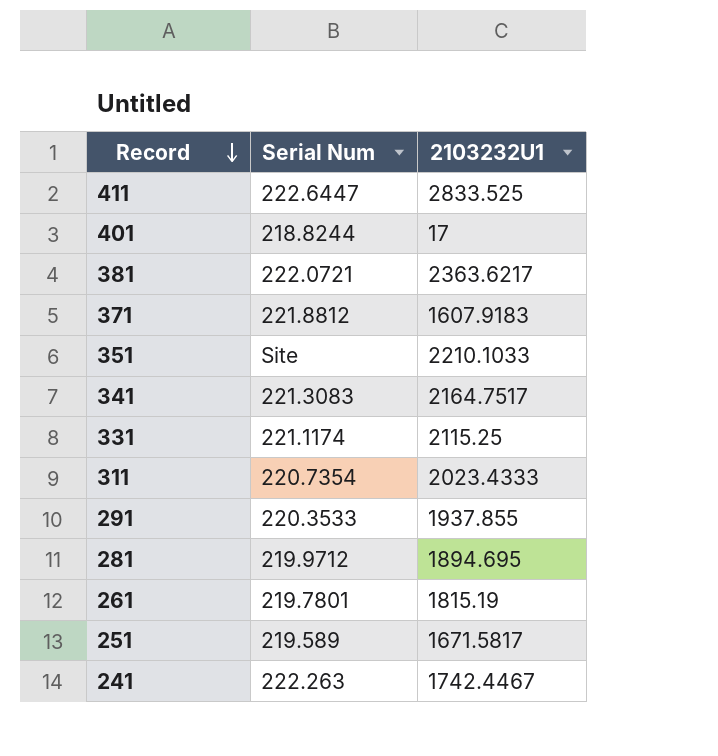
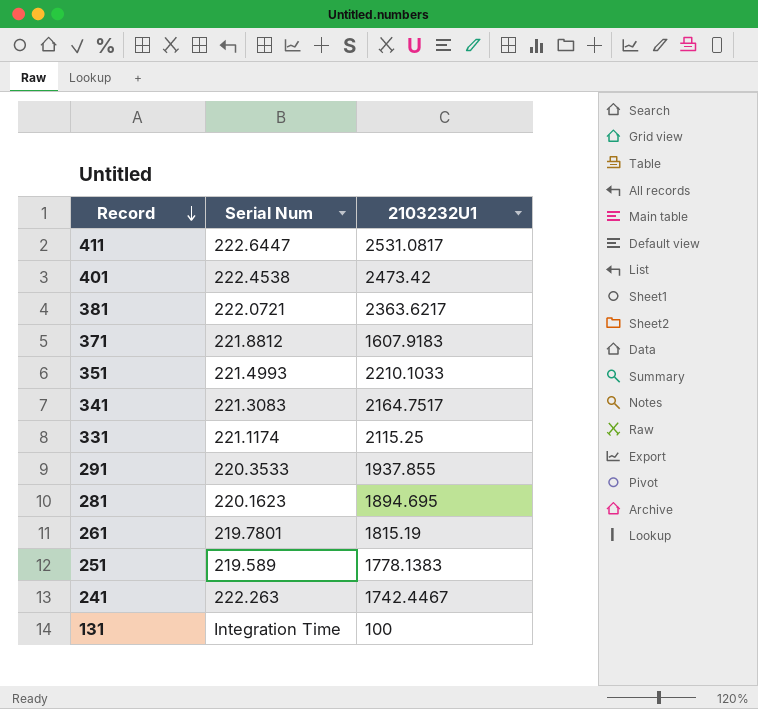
row 311: 220.7354 | 2023.4333 -> none
411 | 2103232U1: 2833.525 -> 2531.0817
401 | Serial Num: 218.8244 -> 222.4538
401 | 2103232U1: 17 -> 2473.42
351 | Serial Num: Site -> 221.4993
281 | Serial Num: 219.9712 -> 220.1623
251 | 2103232U1: 1671.5817 -> 1778.1383
row 131: none -> Integration Time | 100

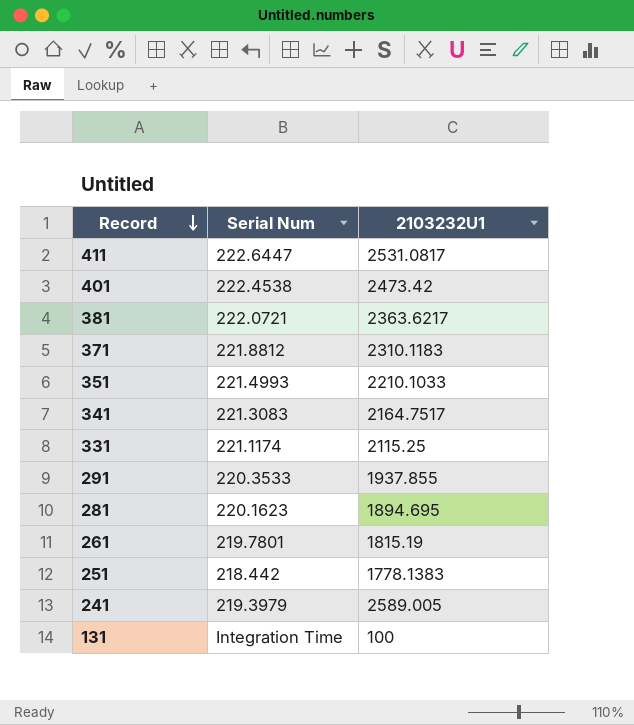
371 | 2103232U1: 1607.9183 -> 2310.1183
251 | Serial Num: 219.589 -> 218.442
241 | Serial Num: 222.263 -> 219.3979
241 | 2103232U1: 1742.4467 -> 2589.005

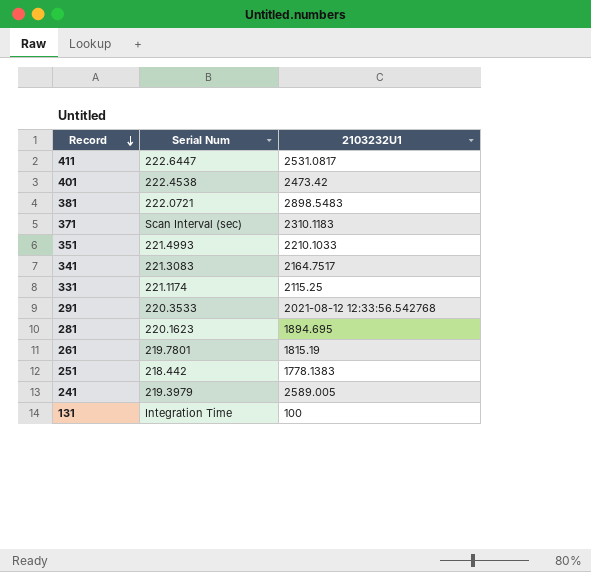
381 | 2103232U1: 2363.6217 -> 2898.5483
371 | Serial Num: 221.8812 -> Scan Interval (sec)
291 | 2103232U1: 1937.855 -> 2021-08-12 12:33:56.542768

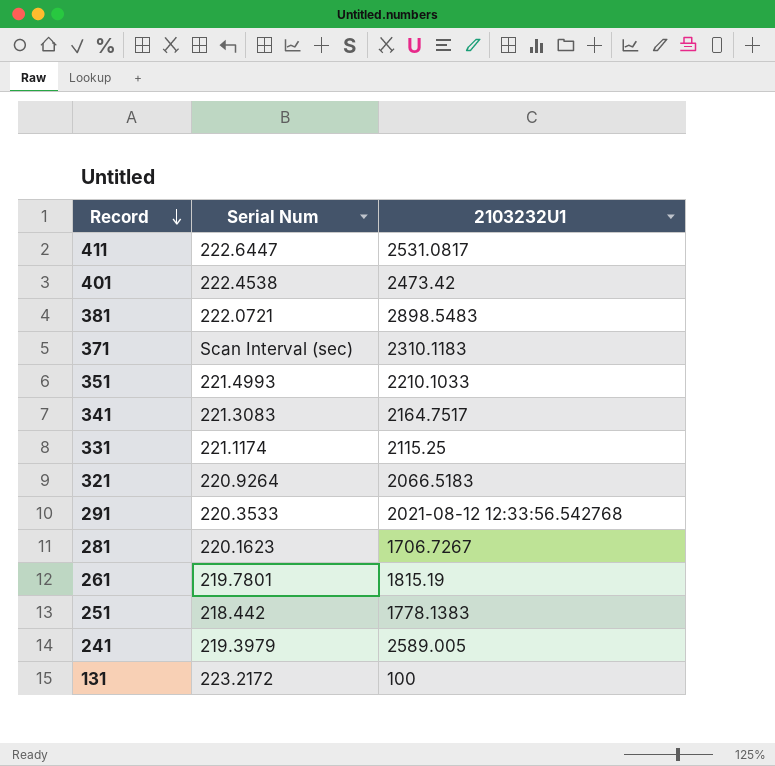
row 321: none -> 220.9264 | 2066.5183
281 | 2103232U1: 1894.695 -> 1706.7267
131 | Serial Num: Integration Time -> 223.2172

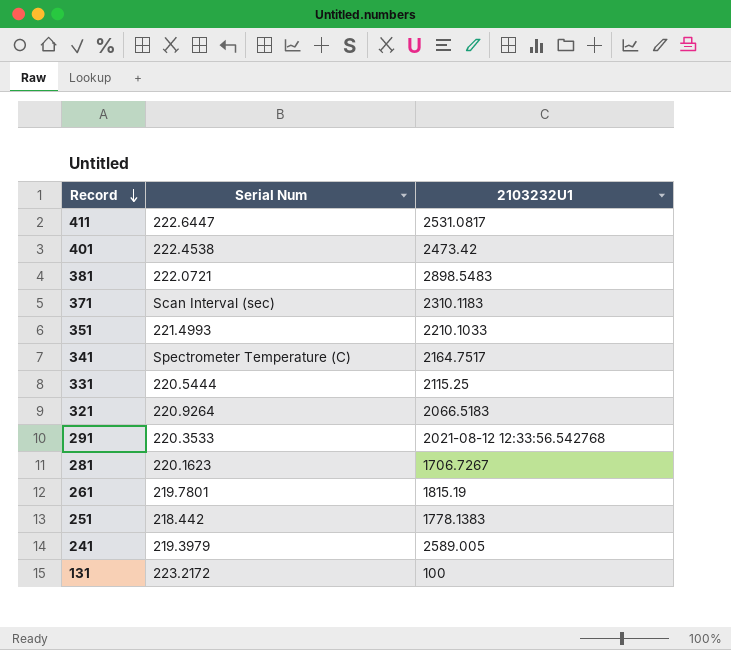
341 | Serial Num: 221.3083 -> Spectrometer Temperature (C)
331 | Serial Num: 221.1174 -> 220.5444

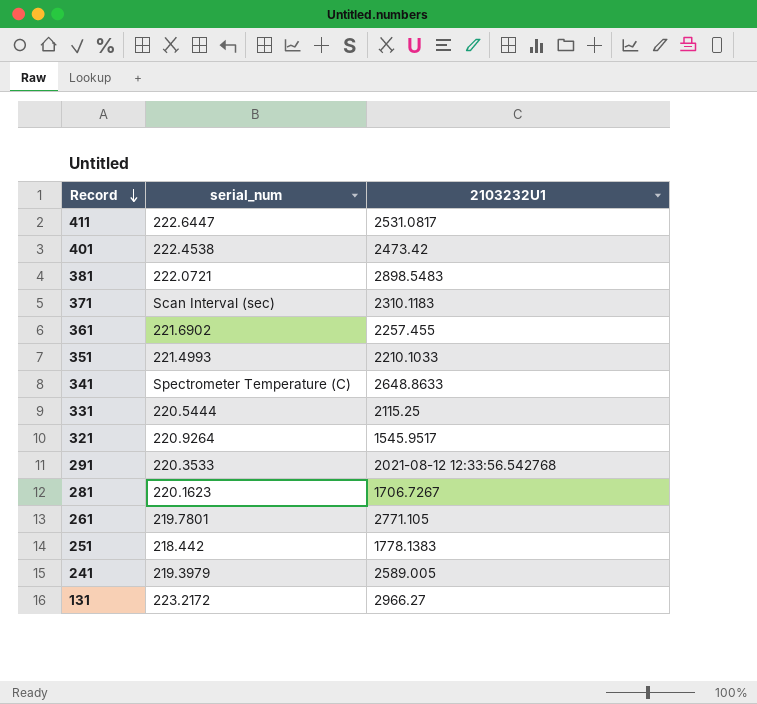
column name: Serial Num -> serial_num
row 361: none -> 221.6902 | 2257.455
341 | 2103232U1: 2164.7517 -> 2648.8633
321 | 2103232U1: 2066.5183 -> 1545.9517
261 | 2103232U1: 1815.19 -> 2771.105
131 | 2103232U1: 100 -> 2966.27

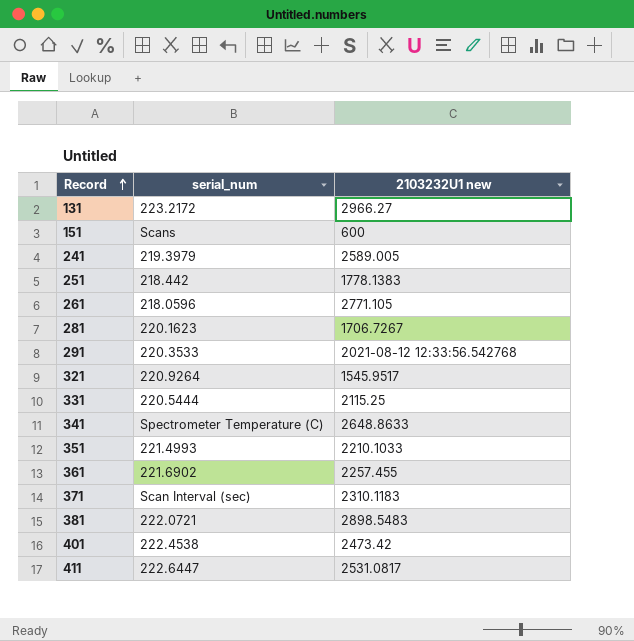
row order: Record descending -> Record ascending
column name: 2103232U1 -> 2103232U1 new
row 151: none -> Scans | 600
261 | serial_num: 219.7801 -> 218.0596

